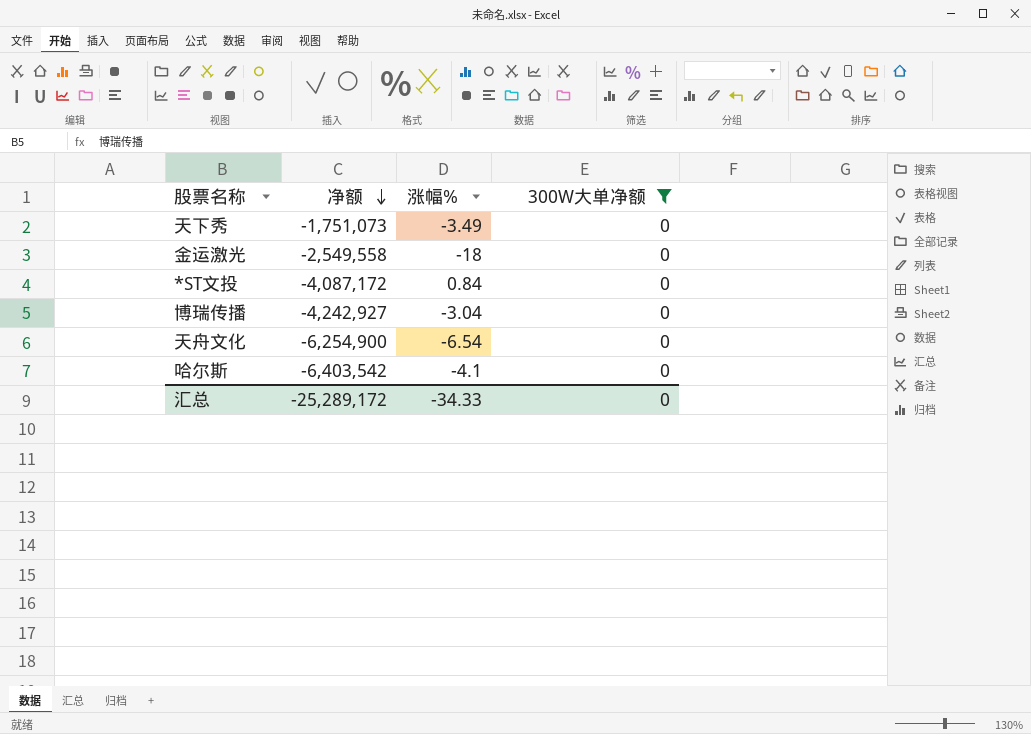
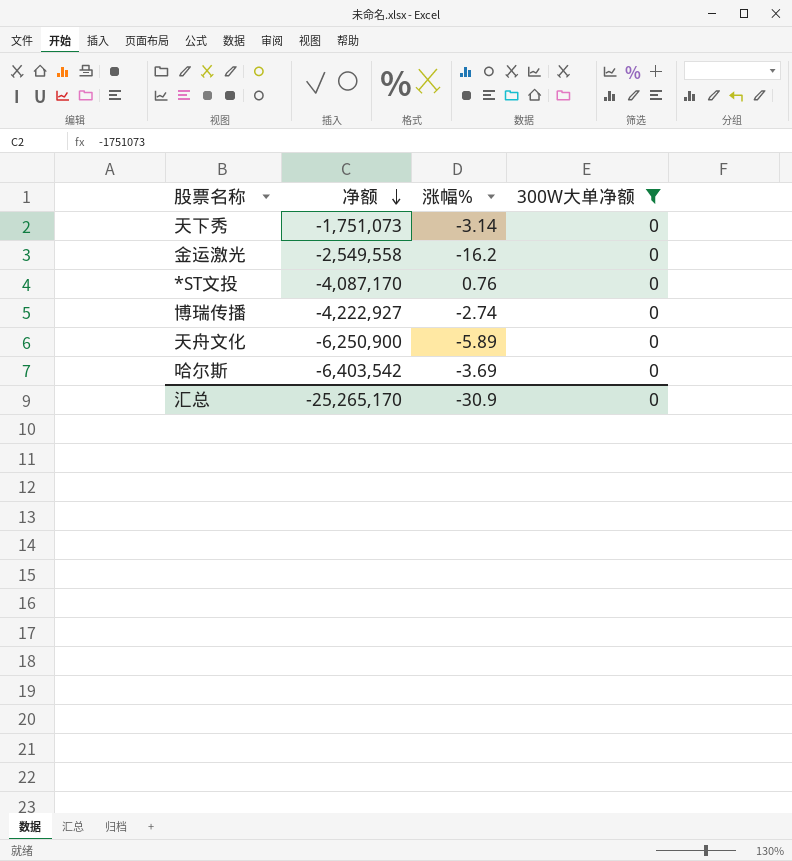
天下秀 | 涨幅%: -3.49 -> -3.14
金运激光 | 涨幅%: -18 -> -16.2
*ST文投 | 净额: -4,087,172 -> -4,087,170
*ST文投 | 涨幅%: 0.84 -> 0.76
博瑞传播 | 净额: -4,242,927 -> -4,222,927
博瑞传播 | 涨幅%: -3.04 -> -2.74
天舟文化 | 净额: -6,254,900 -> -6,250,900
天舟文化 | 涨幅%: -6.54 -> -5.89
哈尔斯 | 涨幅%: -4.1 -> -3.69
汇总 | 净额: -25,289,172 -> -25,265,170
汇总 | 涨幅%: -34.33 -> -30.9

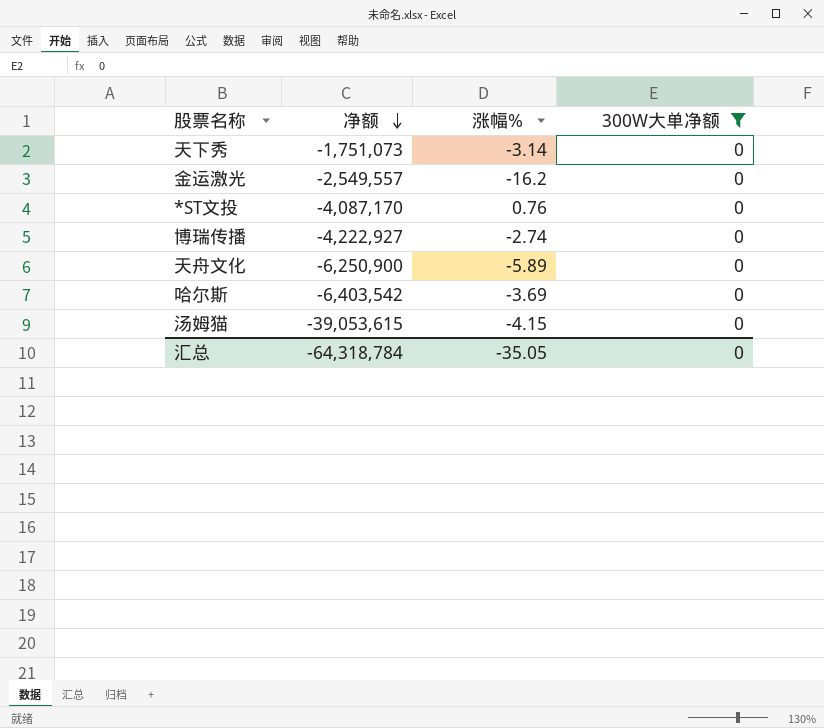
金运激光 | 净额: -2,549,558 -> -2,549,557
row 汤姆猫: none -> -39,053,615 | -4.15 | 0
汇总 | 净额: -25,265,170 -> -64,318,784
汇总 | 涨幅%: -30.9 -> -35.05

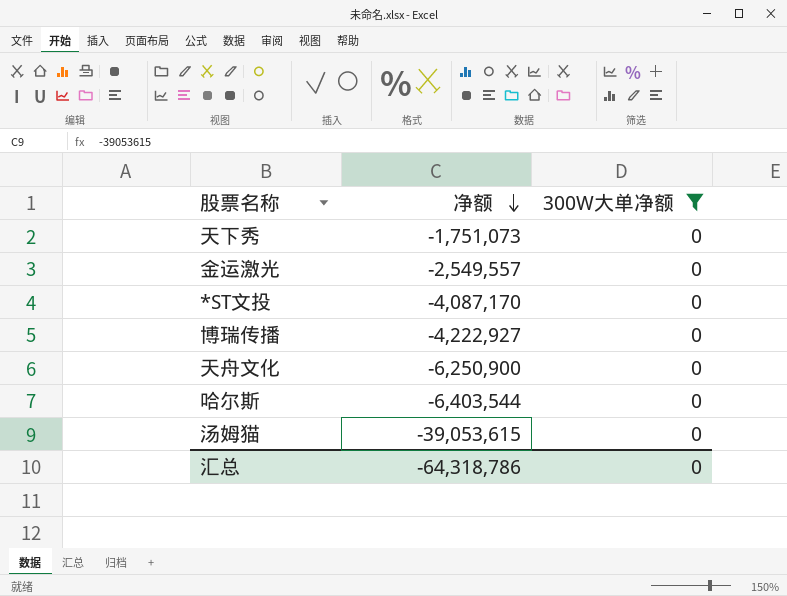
column 涨幅% | position: 3 -> none
哈尔斯 | 净额: -6,403,542 -> -6,403,544
汇总 | 净额: -64,318,784 -> -64,318,786

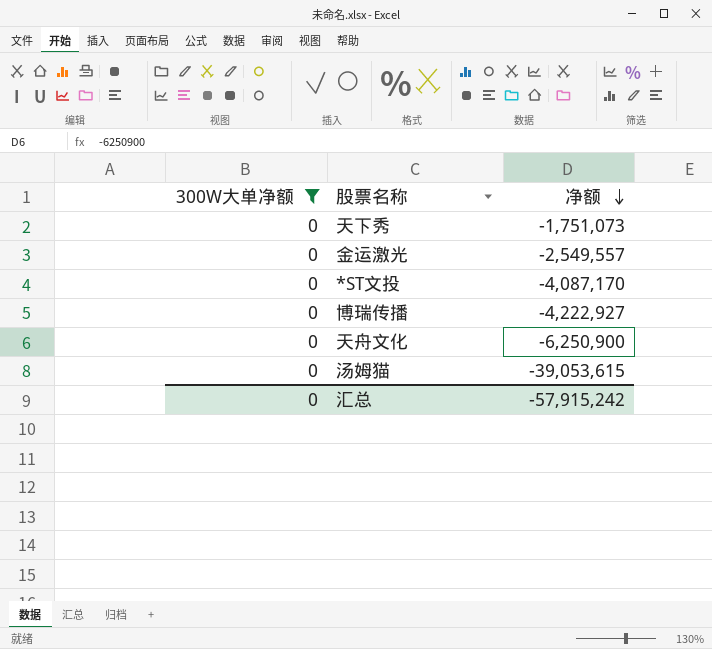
column 300W大单净额 | position: 3 -> 1
row 哈尔斯: -6,403,544 | 0 -> none
汇总 | 净额: -64,318,786 -> -57,915,242

